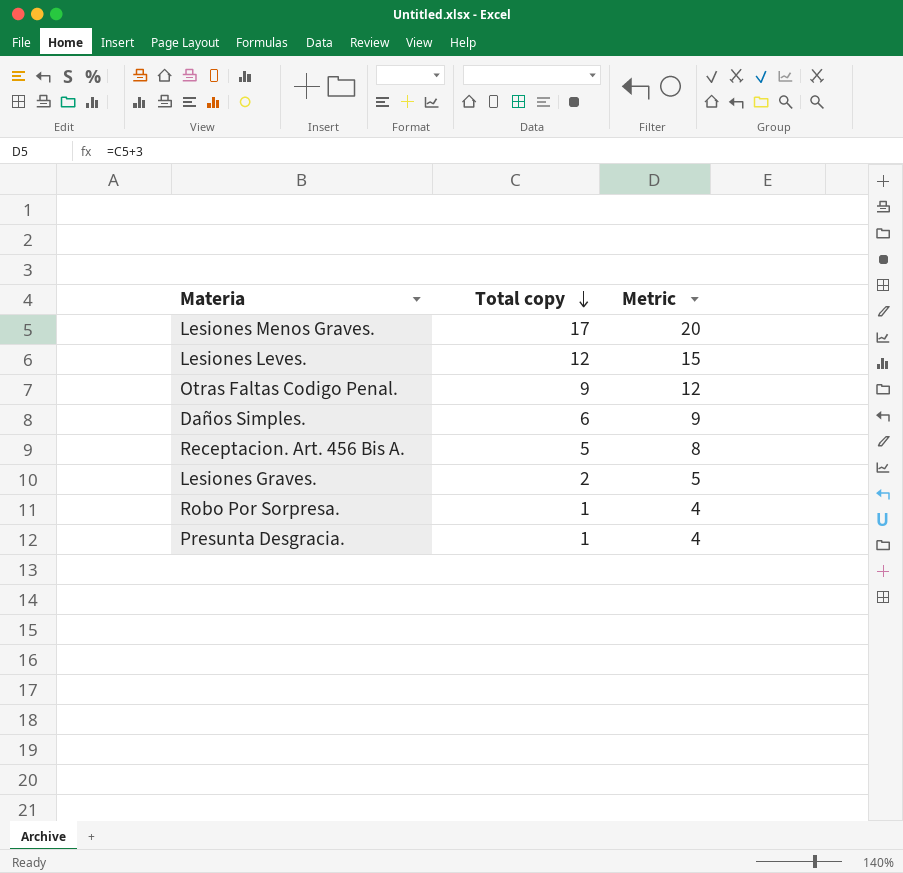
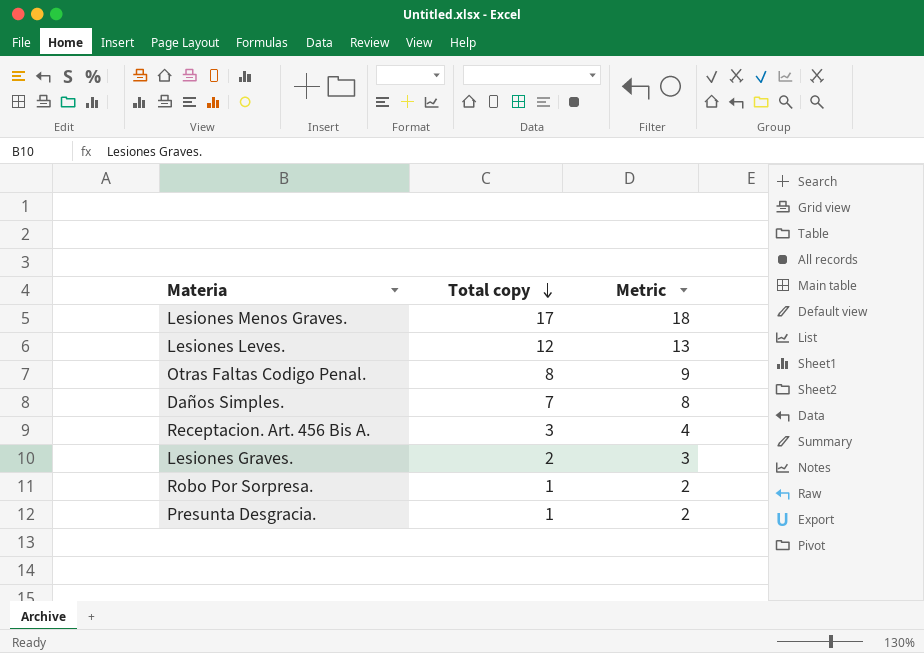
column Metric | formula: [Total copy] + 3 -> [Total copy] + 1
Otras Faltas Codigo Penal. | Total copy: 9 -> 8
Daños Simples. | Total copy: 6 -> 7
Receptacion. Art. 456 Bis A. | Total copy: 5 -> 3

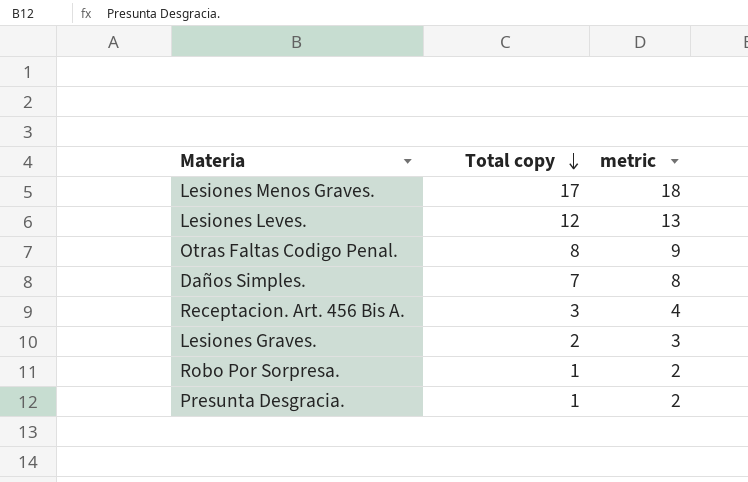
column name: Metric -> metric

